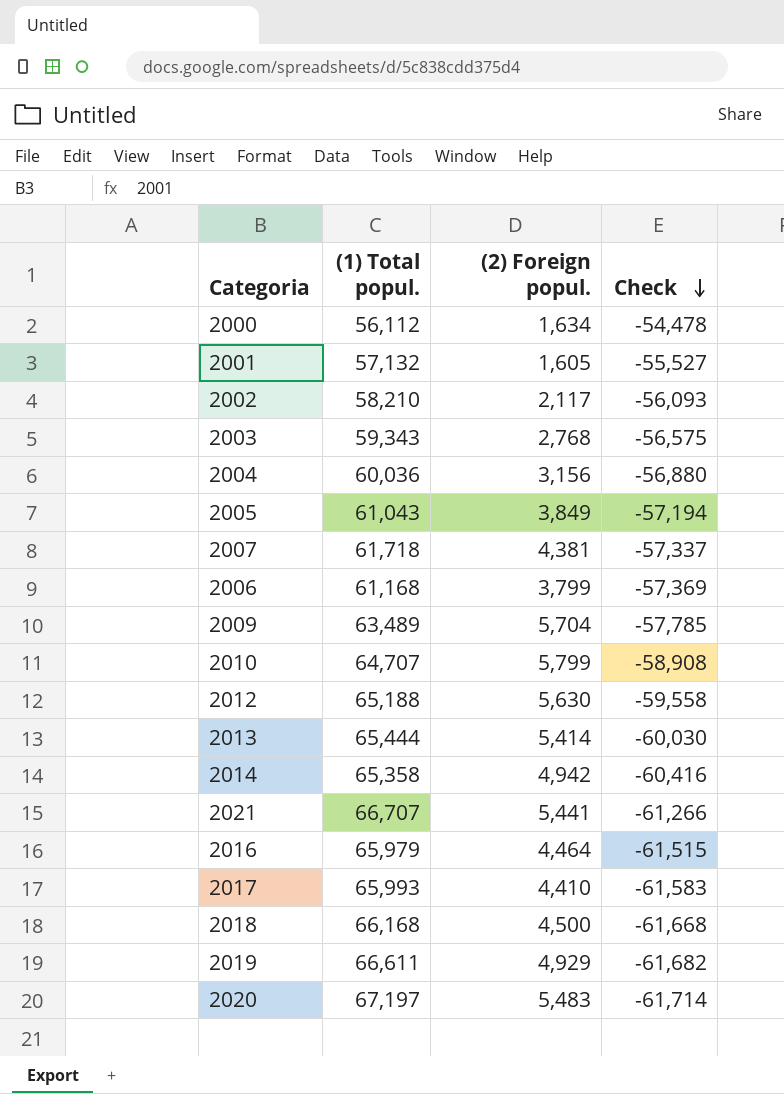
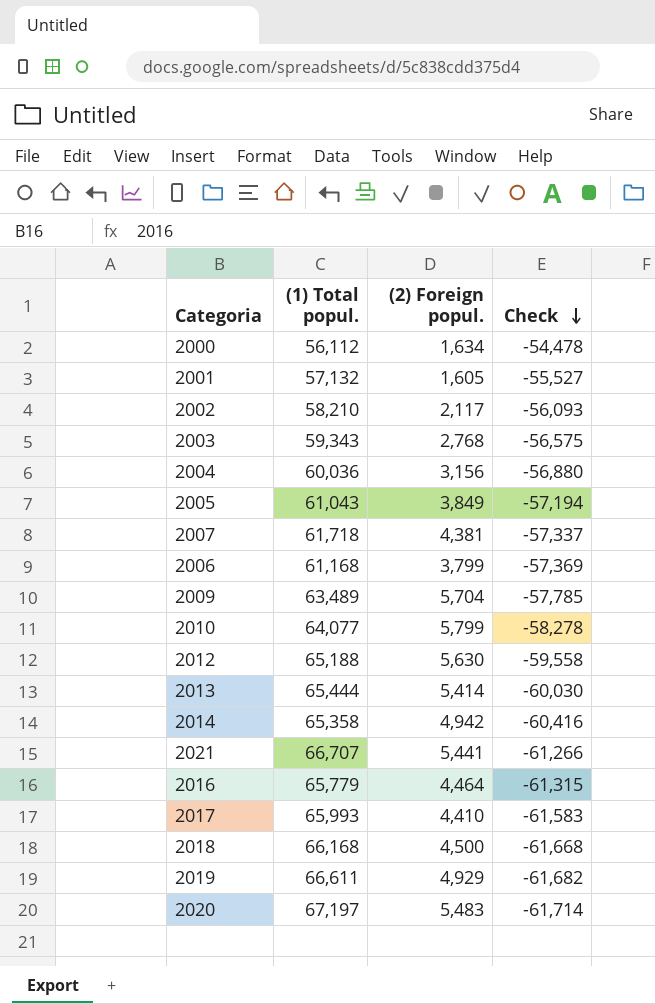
2010 | (1) Total popul.: 64,707 -> 64,077
2010 | Check: -58,908 -> -58,278
2016 | (1) Total popul.: 65,979 -> 65,779
2016 | Check: -61,515 -> -61,315

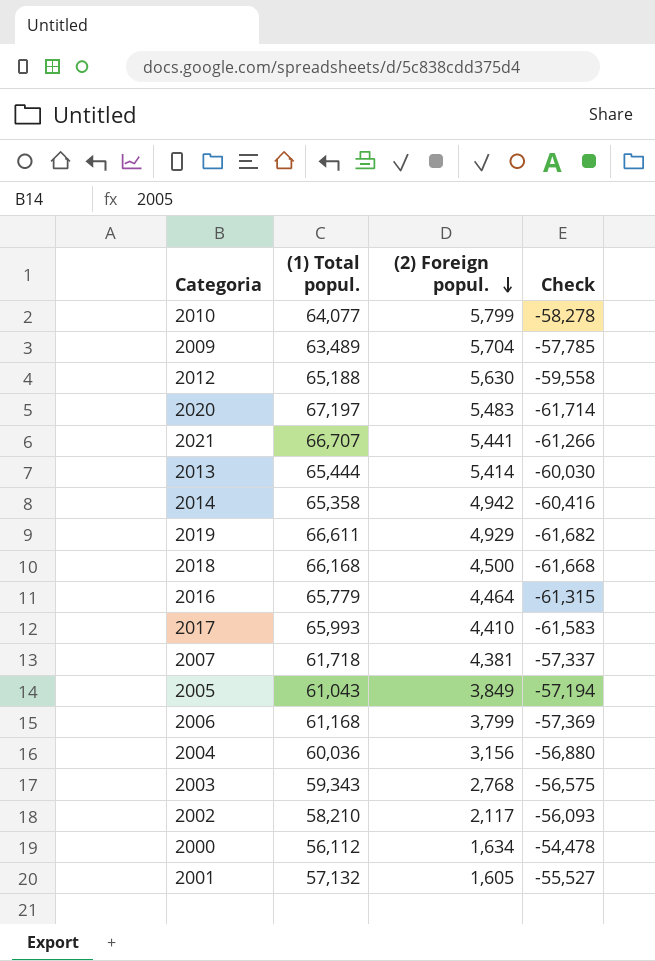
row order: Check descending -> (2) Foreign popul. descending

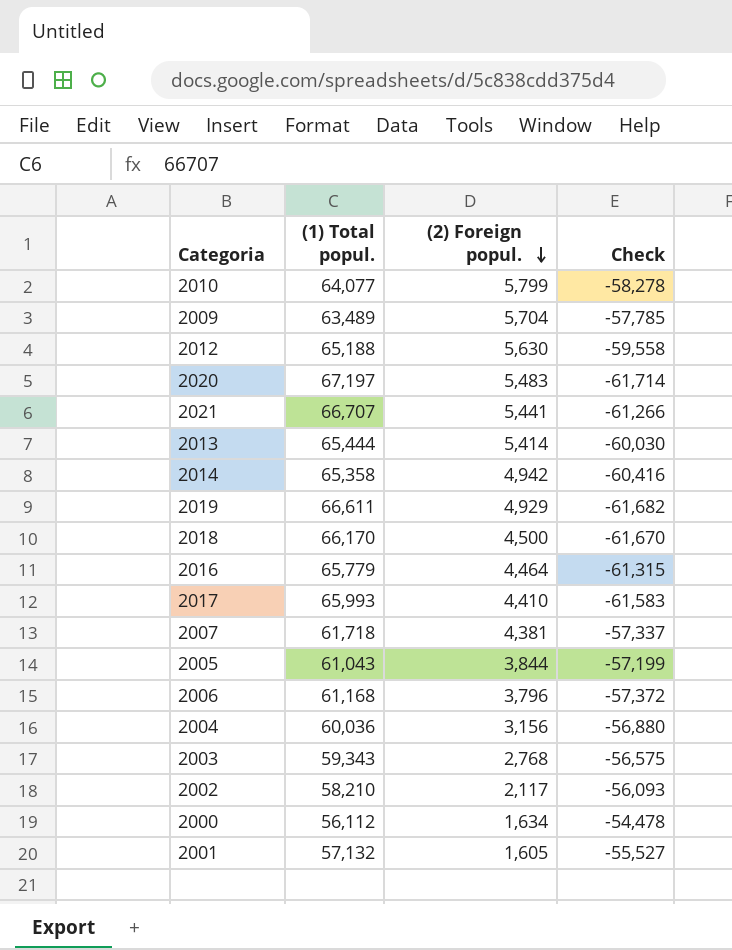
2018 | (1) Total popul.: 66,168 -> 66,170
2018 | Check: -61,668 -> -61,670
2005 | (2) Foreign popul.: 3,849 -> 3,844
2005 | Check: -57,194 -> -57,199
2006 | (2) Foreign popul.: 3,799 -> 3,796
2006 | Check: -57,369 -> -57,372

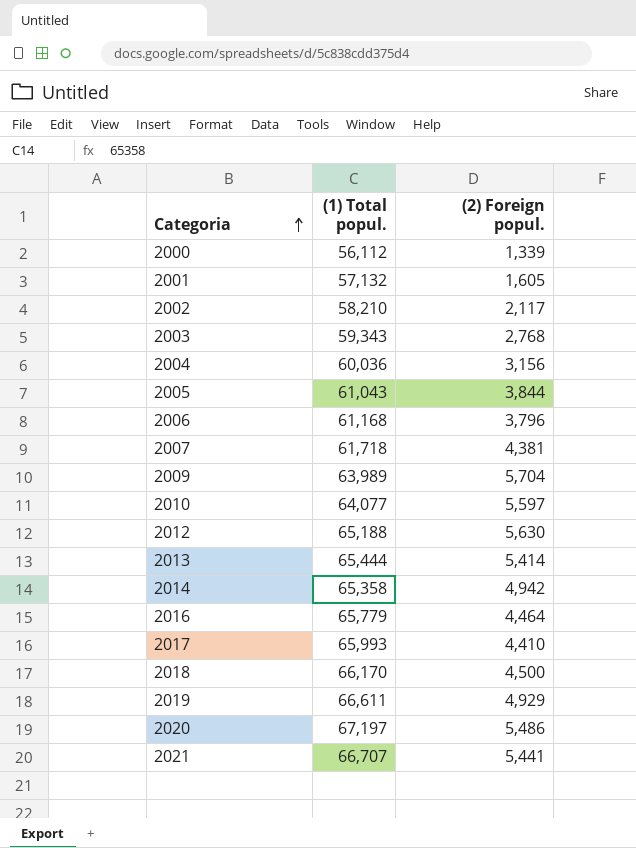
row order: (2) Foreign popul. descending -> Categoria ascending
column Check | formula: [(2) Foreign popul.] - [(1) Total popul.] -> none
2000 | (2) Foreign popul.: 1,634 -> 1,339
2009 | (1) Total popul.: 63,489 -> 63,989
2010 | (2) Foreign popul.: 5,799 -> 5,597
2020 | (2) Foreign popul.: 5,483 -> 5,486

